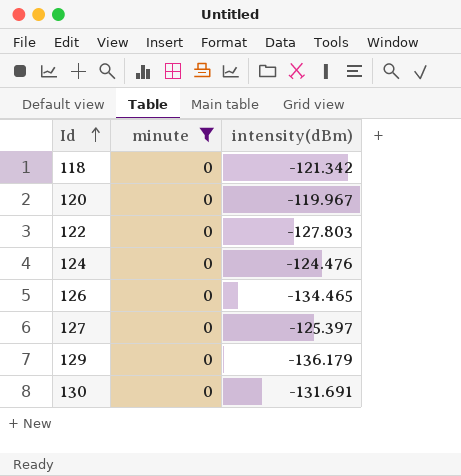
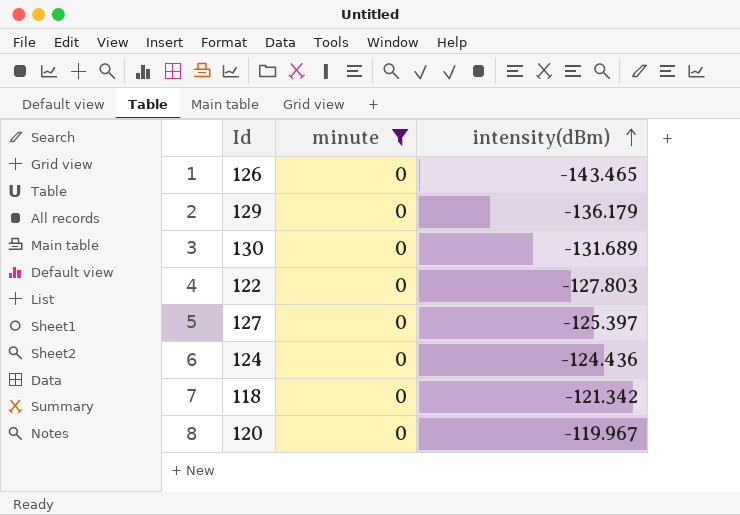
row order: Id ascending -> intensity(dBm) ascending
126 | intensity(dBm): -134.465 -> -143.465
130 | intensity(dBm): -131.691 -> -131.689
124 | intensity(dBm): -124.476 -> -124.436

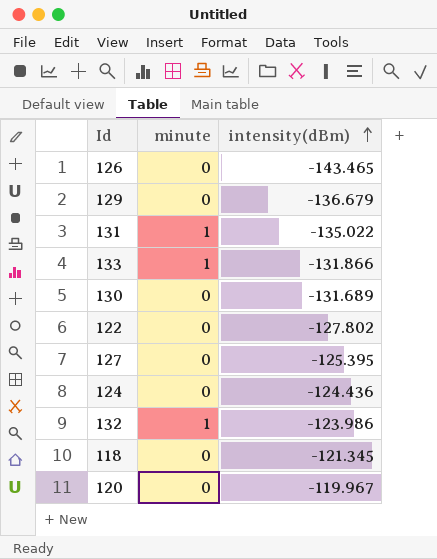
filter: minute = 0 -> none
129 | intensity(dBm): -136.179 -> -136.679
122 | intensity(dBm): -127.803 -> -127.802
127 | intensity(dBm): -125.397 -> -125.395
118 | intensity(dBm): -121.342 -> -121.345

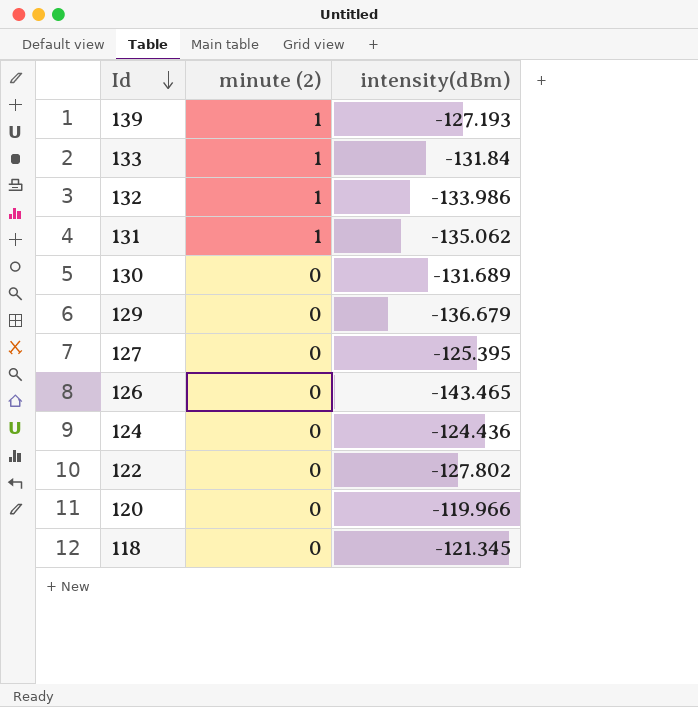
row order: intensity(dBm) ascending -> Id descending
column name: minute -> minute (2)
row 139: none -> 1 | -127.193
133 | intensity(dBm): -131.866 -> -131.84
132 | intensity(dBm): -123.986 -> -133.986
131 | intensity(dBm): -135.022 -> -135.062
120 | intensity(dBm): -119.967 -> -119.966

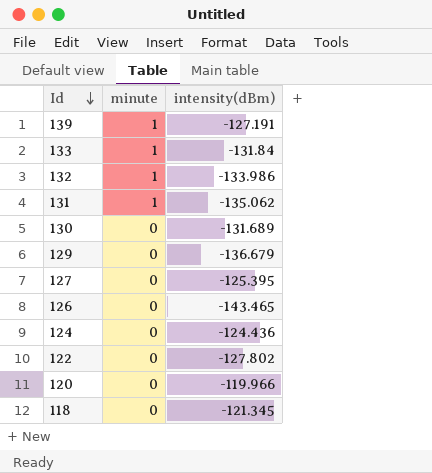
column name: minute (2) -> minute
139 | intensity(dBm): -127.193 -> -127.191

